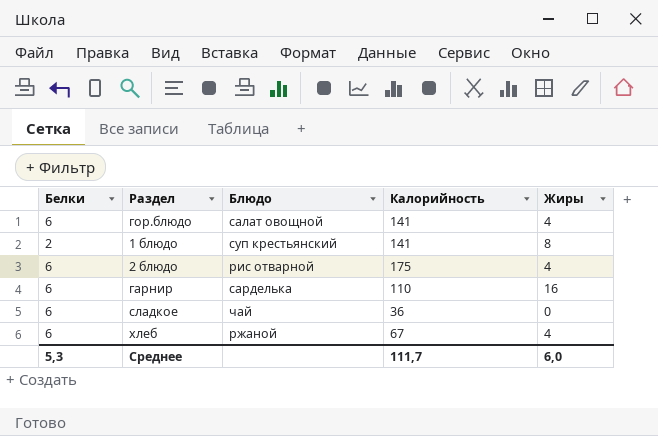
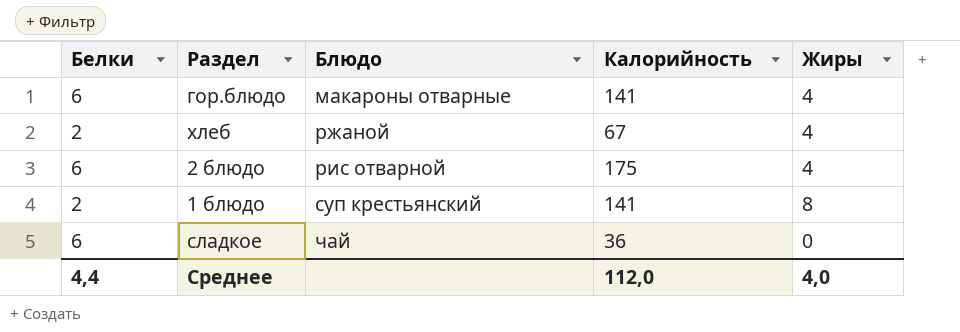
row order: none -> Блюдо ascending
row гарнир: 6 | сарделька | 110 | 16 -> none
гор.блюдо | Блюдо: салат овощной -> макароны отварные
хлеб | Белки: 6 -> 2
Среднее | Белки: 5,3 -> 4,4
Среднее | Калорийность: 111,7 -> 112,0
Среднее | Жиры: 6,0 -> 4,0

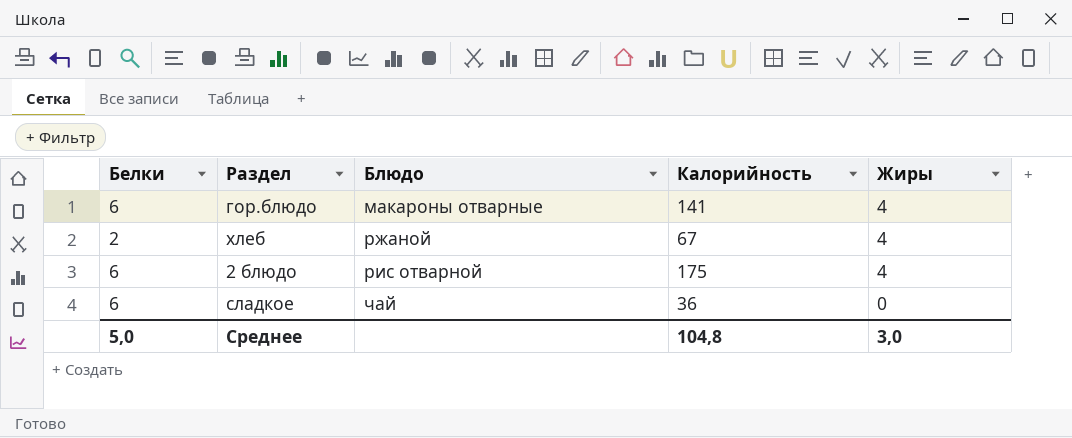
row 1 блюдо: 2 | суп крестьянский | 141 | 8 -> none
Среднее | Белки: 4,4 -> 5,0
Среднее | Калорийность: 112,0 -> 104,8
Среднее | Жиры: 4,0 -> 3,0

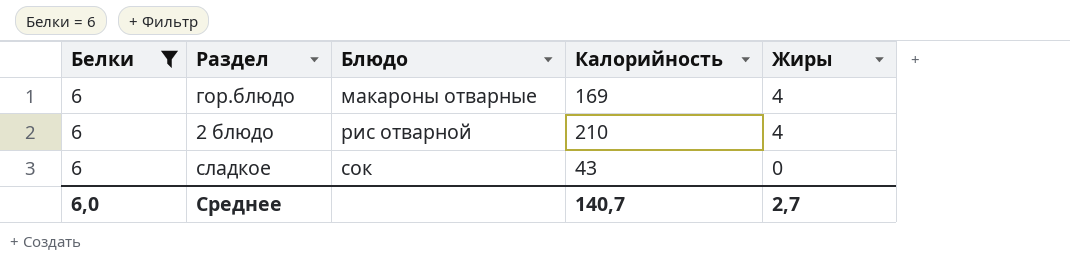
filter: none -> Белки = 6
гор.блюдо | Калорийность: 141 -> 169
2 блюдо | Калорийность: 175 -> 210
сладкое | Блюдо: чай -> сок
сладкое | Калорийность: 36 -> 43
Среднее | Белки: 5,0 -> 6,0
Среднее | Калорийность: 104,8 -> 140,7
Среднее | Жиры: 3,0 -> 2,7

